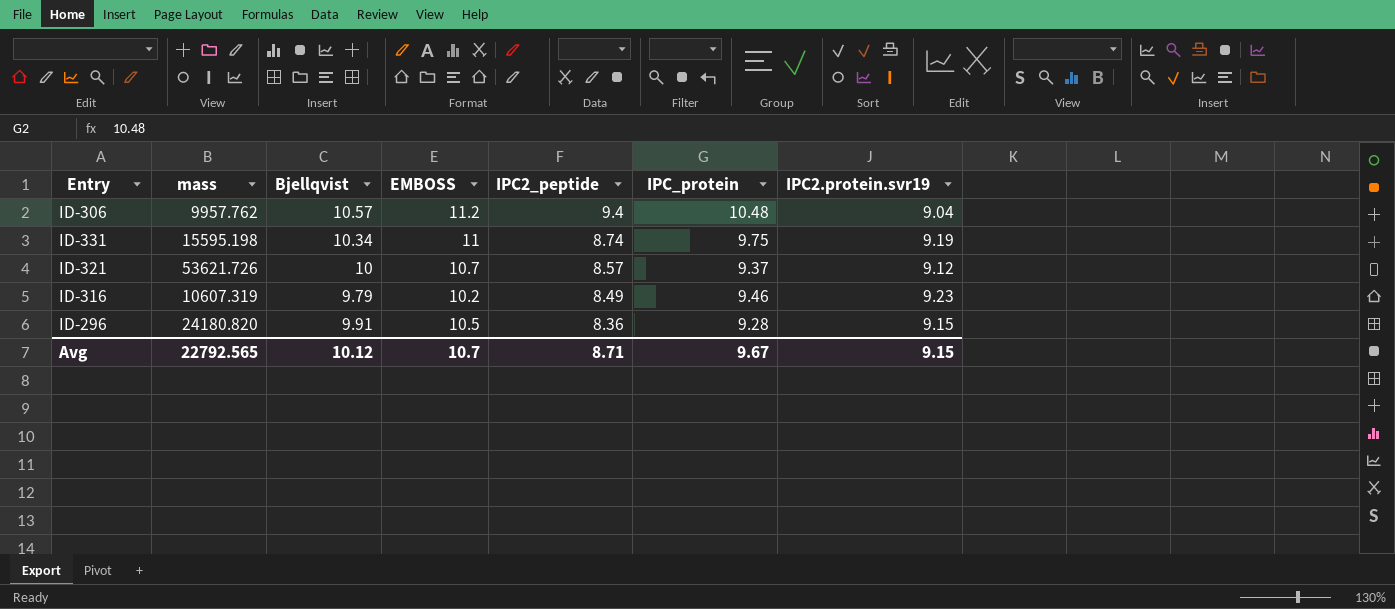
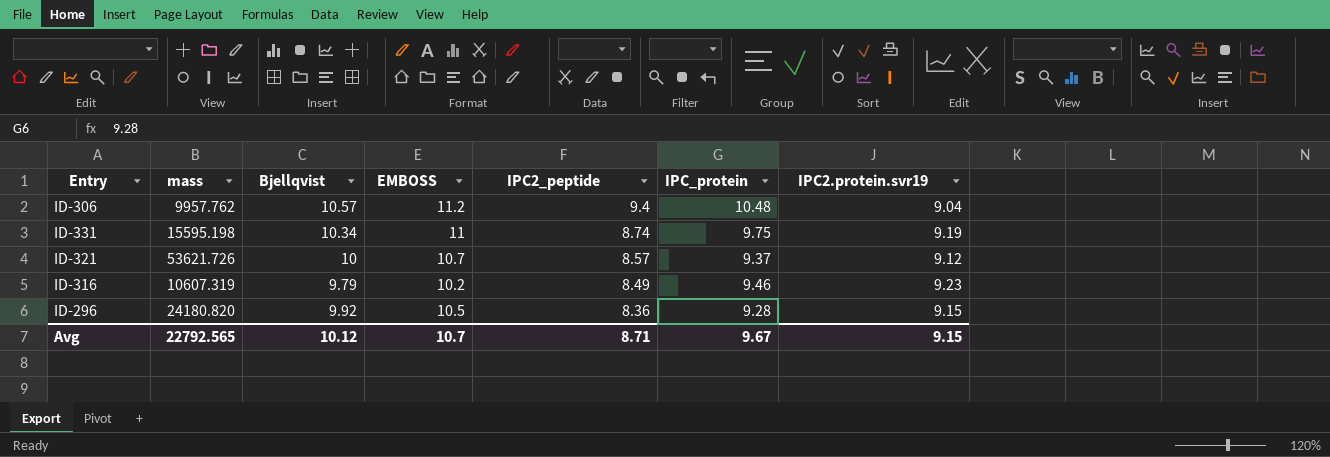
ID-296 | Bjellqvist: 9.91 -> 9.92

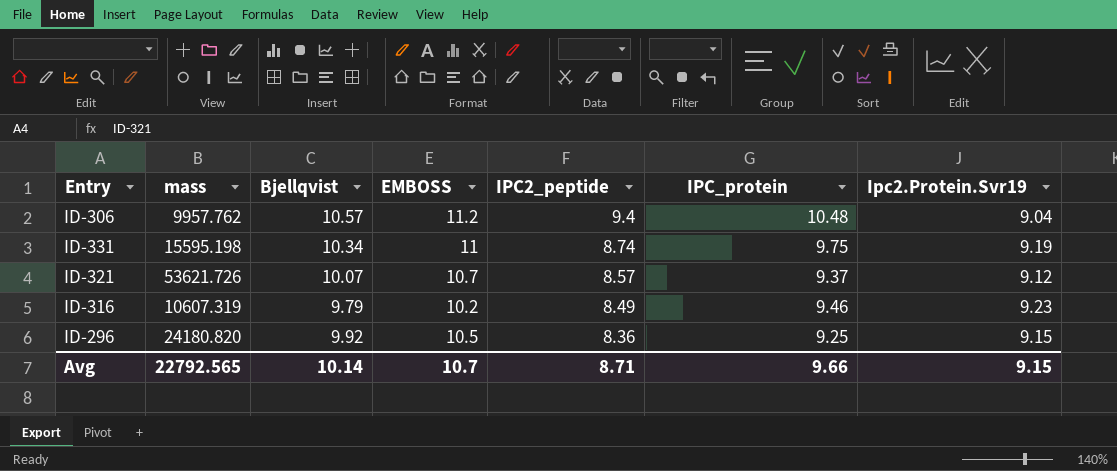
column name: IPC2.protein.svr19 -> Ipc2.Protein.Svr19
ID-321 | Bjellqvist: 10 -> 10.07
ID-296 | IPC_protein: 9.28 -> 9.25
Avg | Bjellqvist: 10.12 -> 10.14
Avg | IPC_protein: 9.67 -> 9.66

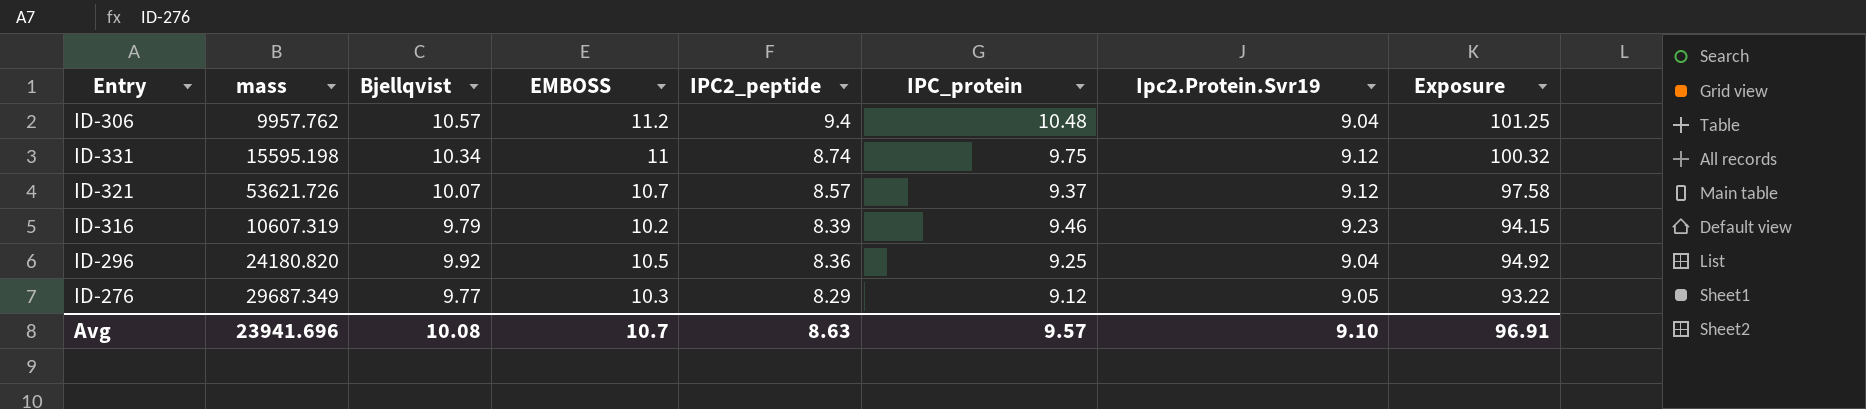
column Exposure | formula: none -> [EMBOSS] * [Ipc2.Protein.Svr19]
ID-331 | Ipc2.Protein.Svr19: 9.19 -> 9.12
ID-316 | IPC2_peptide: 8.49 -> 8.39
ID-296 | Ipc2.Protein.Svr19: 9.15 -> 9.04
row ID-276: none -> 29687.349 | 9.77 | 10.3 | 8.29 | 9.12 | 9.05 | 93.22
Avg | mass: 22792.565 -> 23941.696
Avg | Bjellqvist: 10.14 -> 10.08
Avg | IPC2_peptide: 8.71 -> 8.63
Avg | IPC_protein: 9.66 -> 9.57
Avg | Ipc2.Protein.Svr19: 9.15 -> 9.10

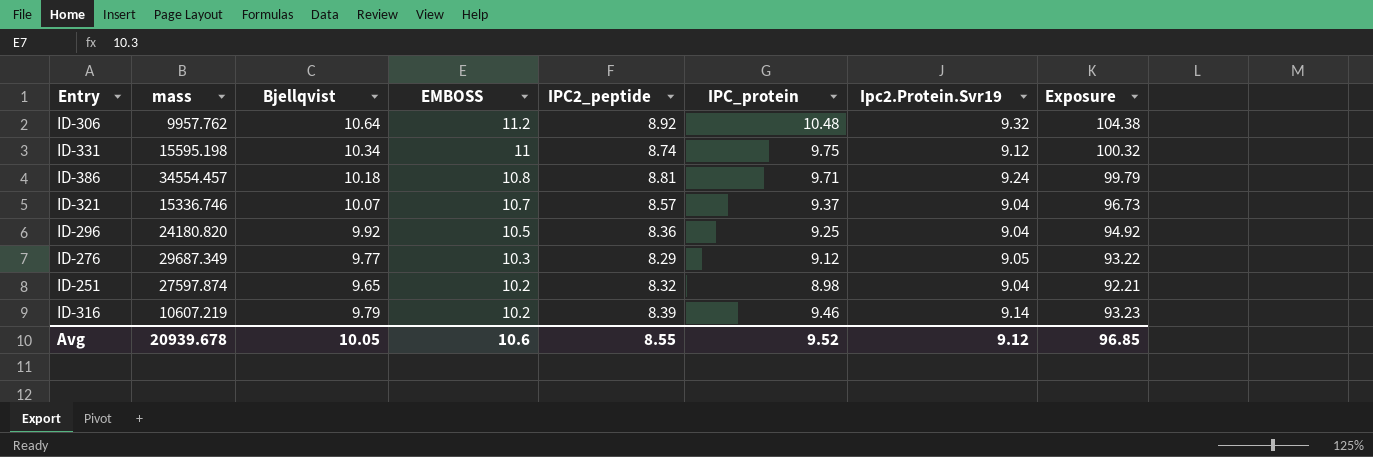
row order: IPC2_peptide descending -> EMBOSS descending
ID-306 | Bjellqvist: 10.57 -> 10.64
ID-306 | IPC2_peptide: 9.4 -> 8.92
ID-306 | Ipc2.Protein.Svr19: 9.04 -> 9.32
ID-306 | Exposure: 101.25 -> 104.38
row ID-386: none -> 34554.457 | 10.18 | 10.8 | 8.81 | 9.71 | 9.24 | 99.79
ID-321 | mass: 53621.726 -> 15336.746
ID-321 | Ipc2.Protein.Svr19: 9.12 -> 9.04
ID-321 | Exposure: 97.58 -> 96.73
row ID-251: none -> 27597.874 | 9.65 | 10.2 | 8.32 | 8.98 | 9.04 | 92.21
ID-316 | mass: 10607.319 -> 10607.219
ID-316 | Ipc2.Protein.Svr19: 9.23 -> 9.14
ID-316 | Exposure: 94.15 -> 93.23
Avg | mass: 23941.696 -> 20939.678
Avg | Bjellqvist: 10.08 -> 10.05
Avg | EMBOSS: 10.7 -> 10.6
Avg | IPC2_peptide: 8.63 -> 8.55
Avg | IPC_protein: 9.57 -> 9.52
Avg | Ipc2.Protein.Svr19: 9.10 -> 9.12
Avg | Exposure: 96.91 -> 96.85

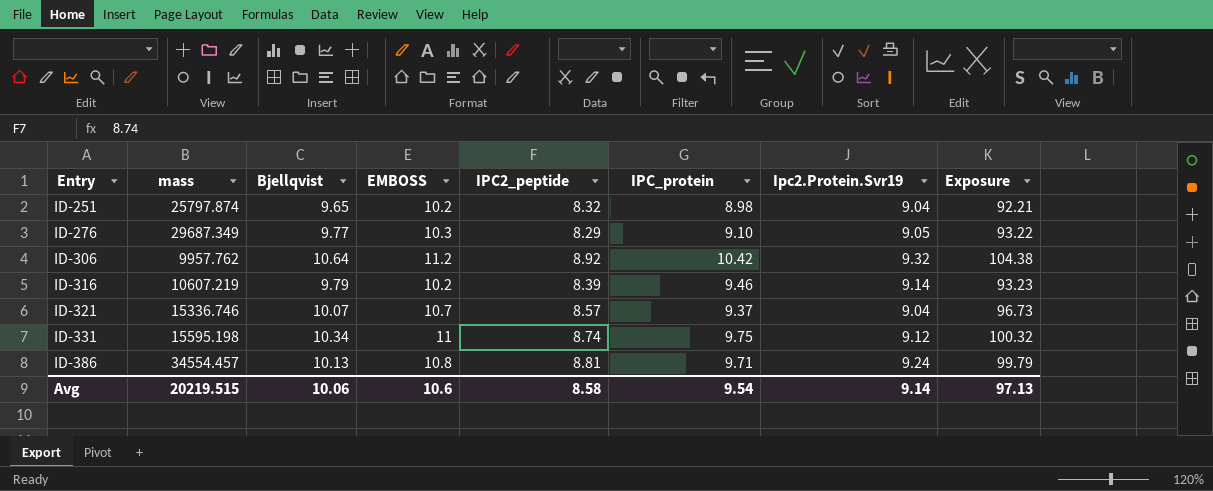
row order: EMBOSS descending -> Entry ascending
row ID-296: 24180.820 | 9.92 | 10.5 | 8.36 | 9.25 | 9.04 | 94.92 -> none
ID-251 | mass: 27597.874 -> 25797.874
ID-276 | IPC_protein: 9.12 -> 9.10
ID-306 | IPC_protein: 10.48 -> 10.42
ID-386 | Bjellqvist: 10.18 -> 10.13
Avg | mass: 20939.678 -> 20219.515
Avg | Bjellqvist: 10.05 -> 10.06
Avg | IPC2_peptide: 8.55 -> 8.58
Avg | IPC_protein: 9.52 -> 9.54
Avg | Ipc2.Protein.Svr19: 9.12 -> 9.14
Avg | Exposure: 96.85 -> 97.13

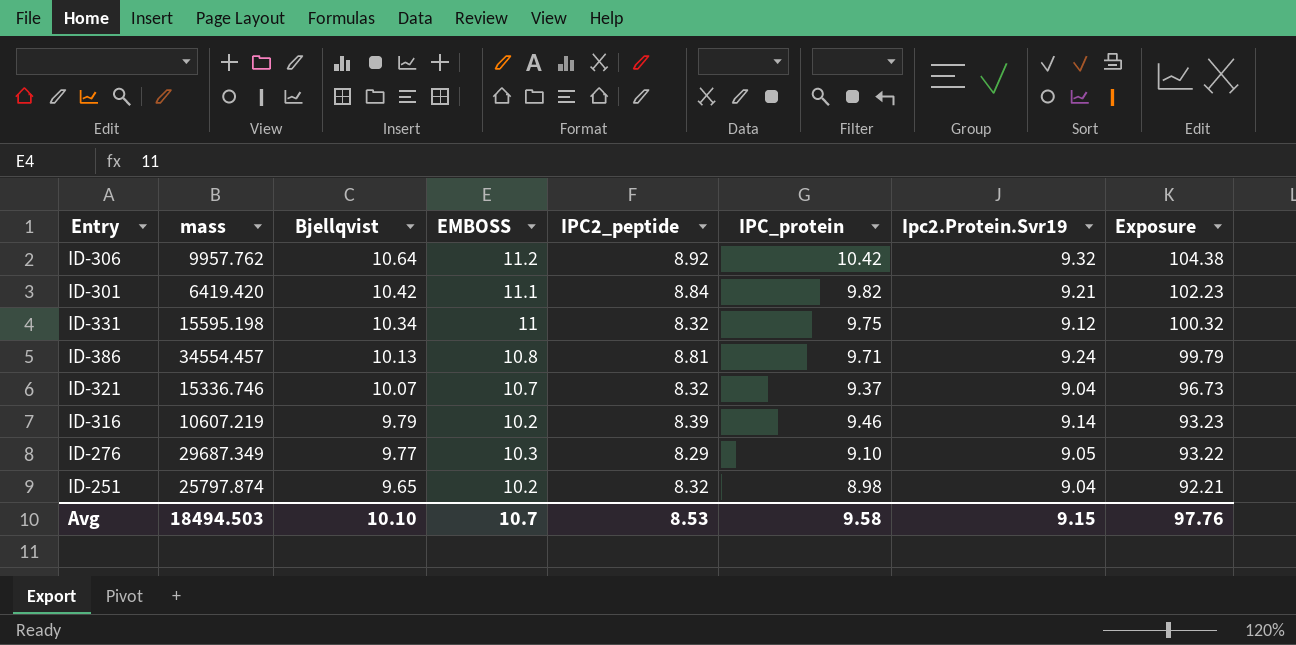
row order: Entry ascending -> Bjellqvist descending
row ID-301: none -> 6419.420 | 10.42 | 11.1 | 8.84 | 9.82 | 9.21 | 102.23
ID-331 | IPC2_peptide: 8.74 -> 8.32
ID-321 | IPC2_peptide: 8.57 -> 8.32
Avg | mass: 20219.515 -> 18494.503
Avg | Bjellqvist: 10.06 -> 10.10
Avg | EMBOSS: 10.6 -> 10.7
Avg | IPC2_peptide: 8.58 -> 8.53
Avg | IPC_protein: 9.54 -> 9.58
Avg | Ipc2.Protein.Svr19: 9.14 -> 9.15
Avg | Exposure: 97.13 -> 97.76

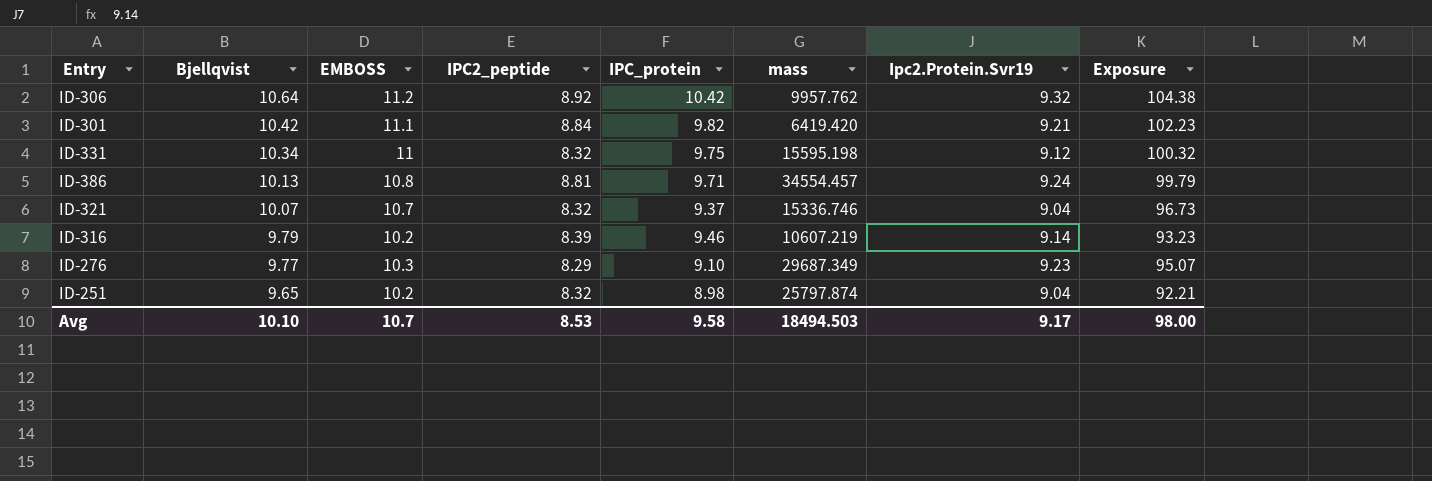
column mass | position: 2 -> 6
ID-276 | Ipc2.Protein.Svr19: 9.05 -> 9.23
ID-276 | Exposure: 93.22 -> 95.07
Avg | Ipc2.Protein.Svr19: 9.15 -> 9.17
Avg | Exposure: 97.76 -> 98.00

